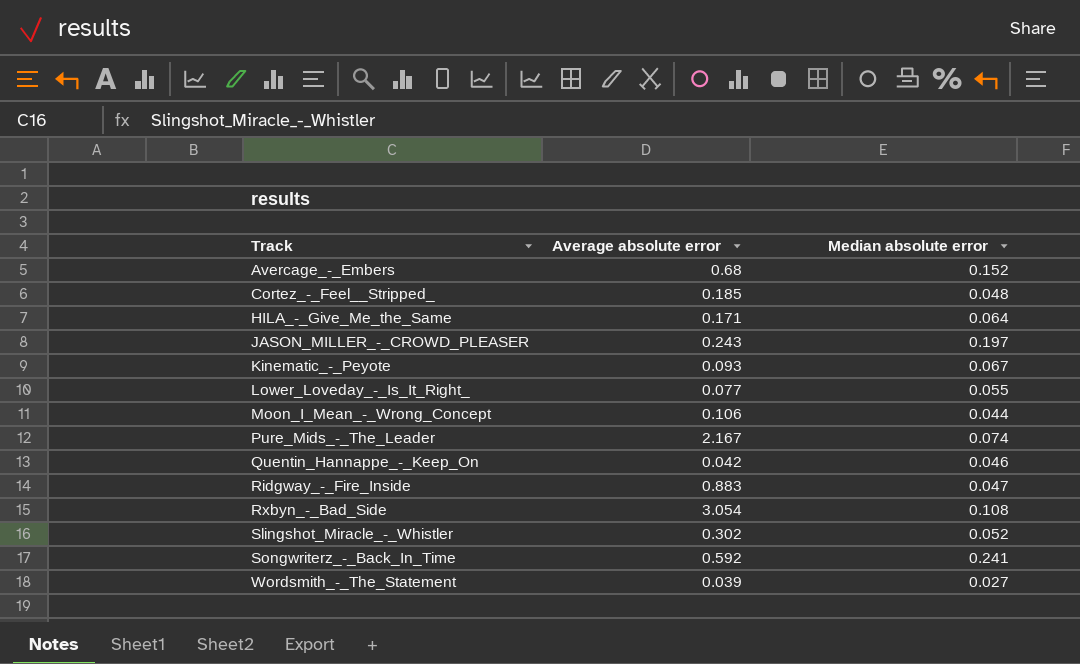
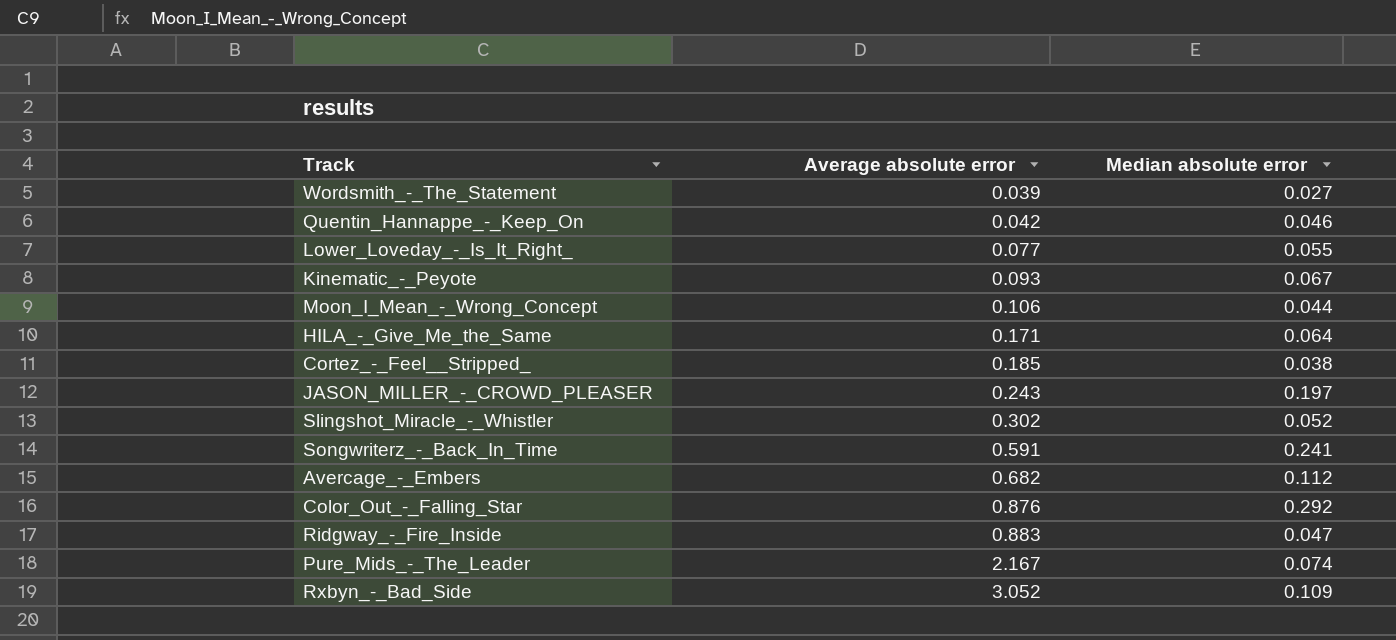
row order: Track ascending -> Average absolute error ascending
Cortez_-_Feel__Stripped_ | Median absolute error: 0.048 -> 0.038
Songwriterz_-_Back_In_Time | Average absolute error: 0.592 -> 0.591
Avercage_-_Embers | Average absolute error: 0.68 -> 0.682
Avercage_-_Embers | Median absolute error: 0.152 -> 0.112
row Color_Out_-_Falling_Star: none -> 0.876 | 0.292
Rxbyn_-_Bad_Side | Average absolute error: 3.054 -> 3.052
Rxbyn_-_Bad_Side | Median absolute error: 0.108 -> 0.109

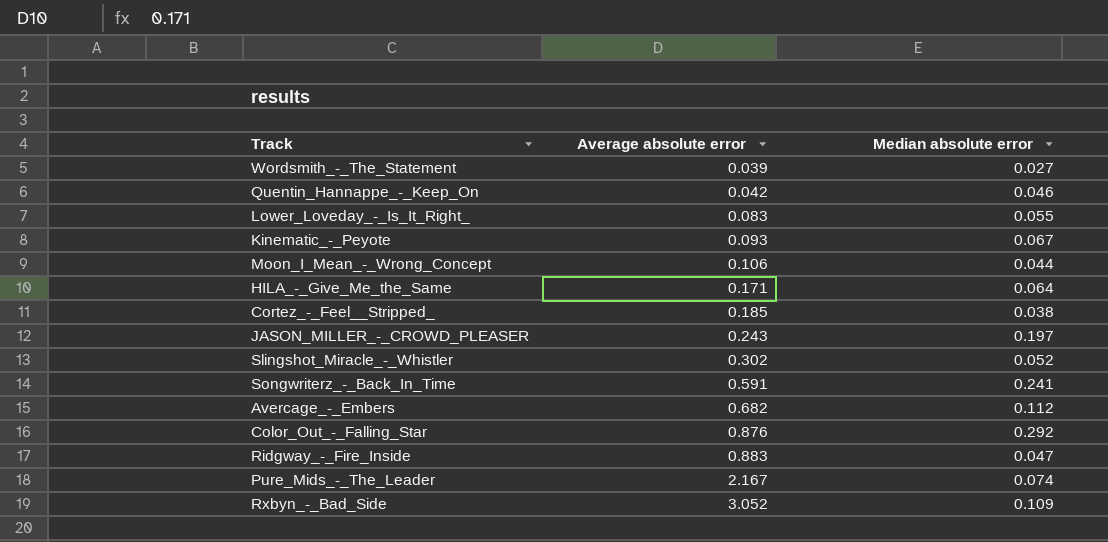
Lower_Loveday_-_Is_It_Right_ | Average absolute error: 0.077 -> 0.083

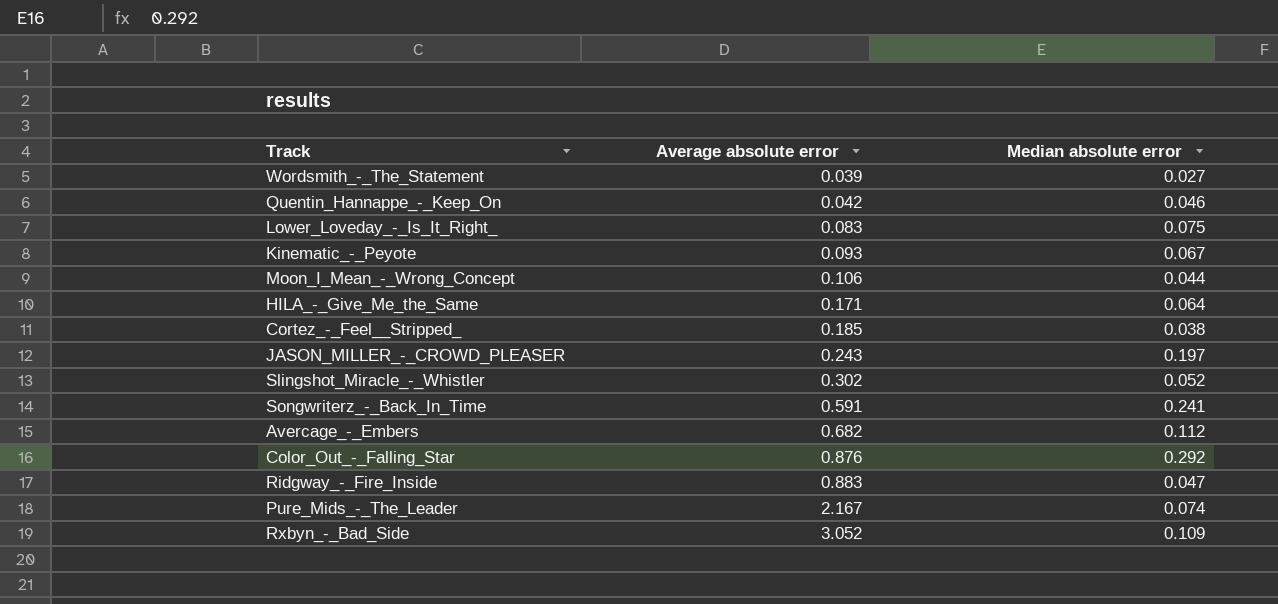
Lower_Loveday_-_Is_It_Right_ | Median absolute error: 0.055 -> 0.075

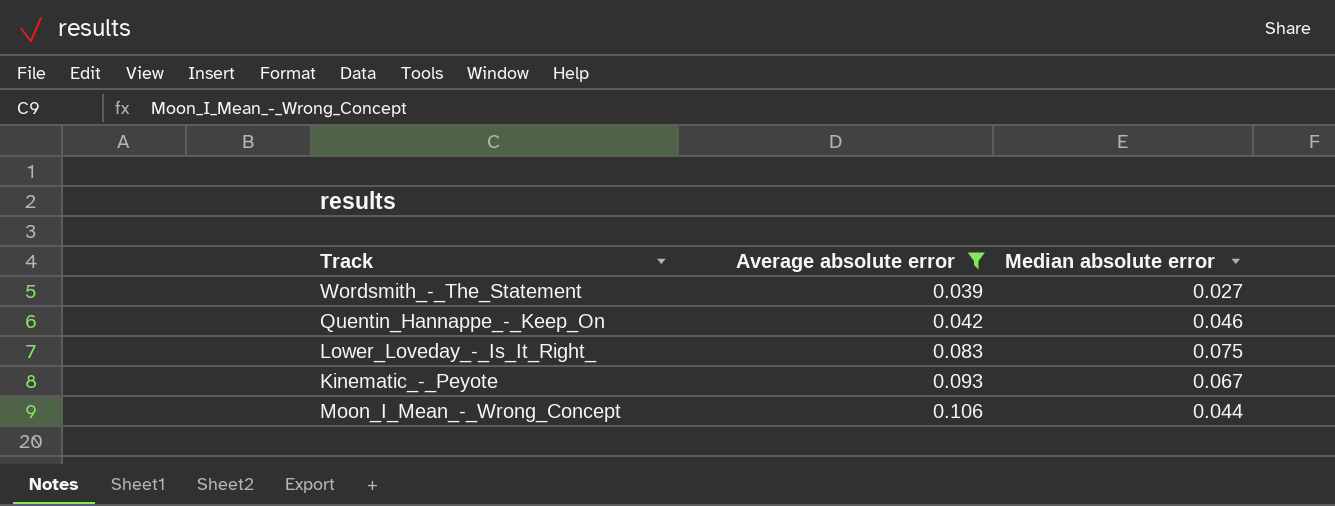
filter: none -> Average absolute error <= 0.106

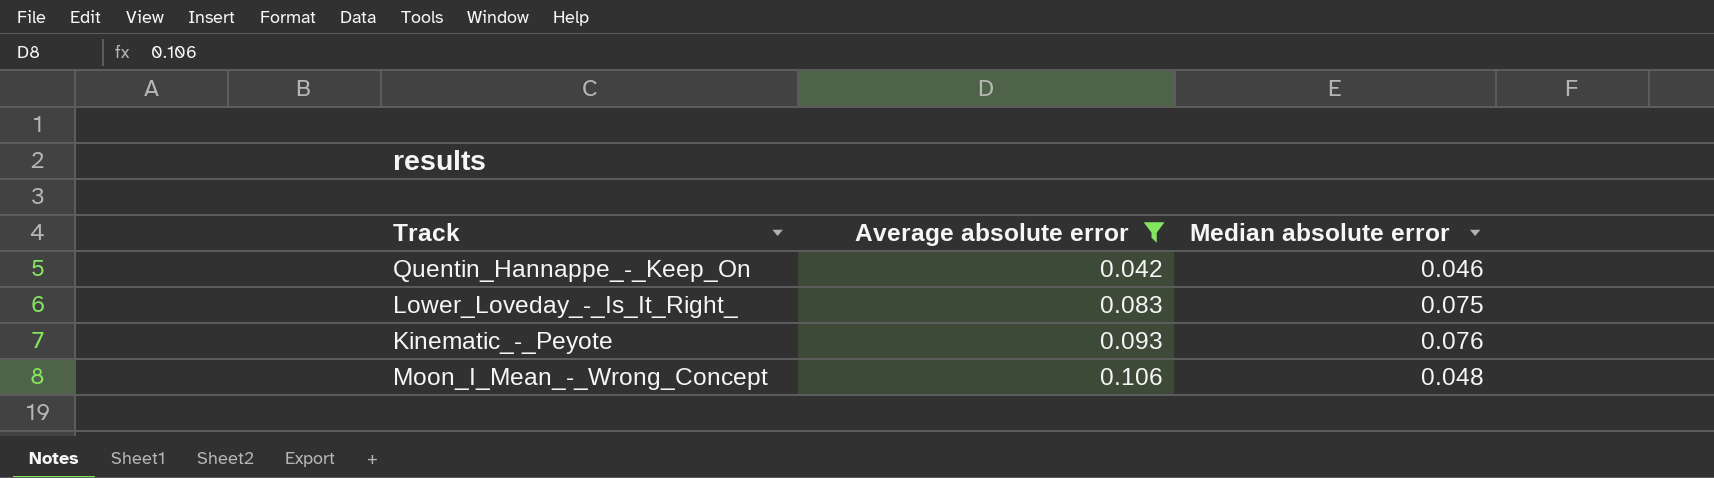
row Wordsmith_-_The_Statement: 0.039 | 0.027 -> none
Kinematic_-_Peyote | Median absolute error: 0.067 -> 0.076
Moon_I_Mean_-_Wrong_Concept | Median absolute error: 0.044 -> 0.048

